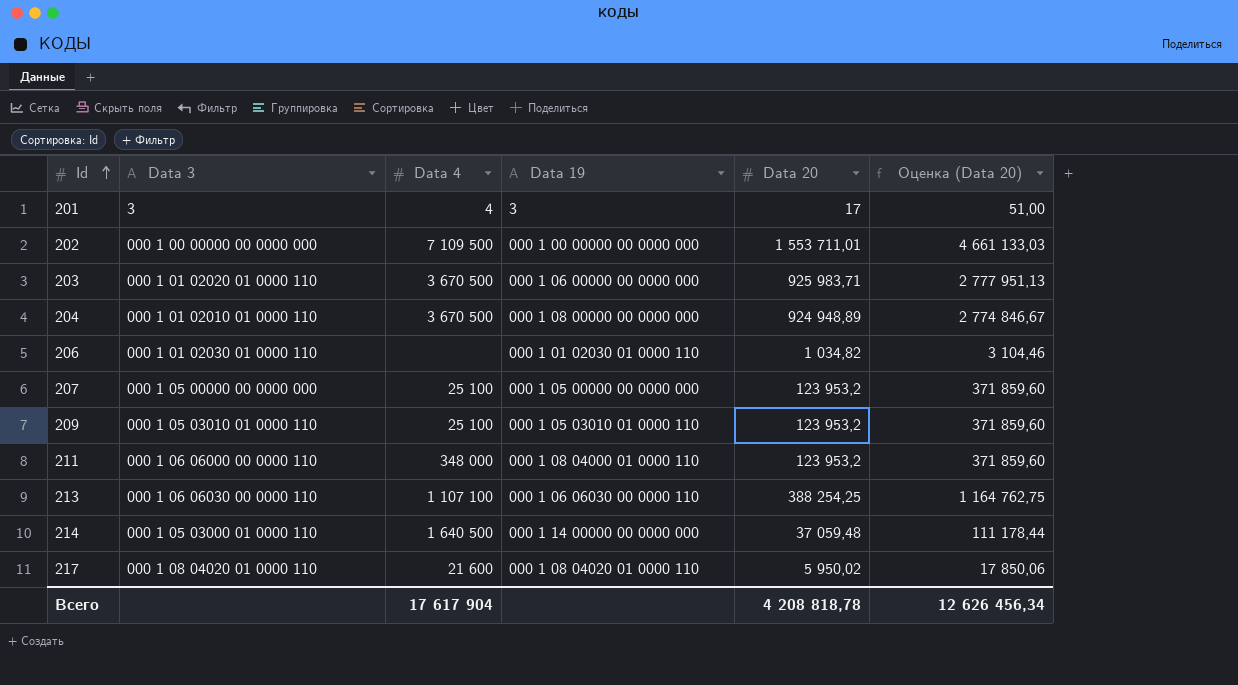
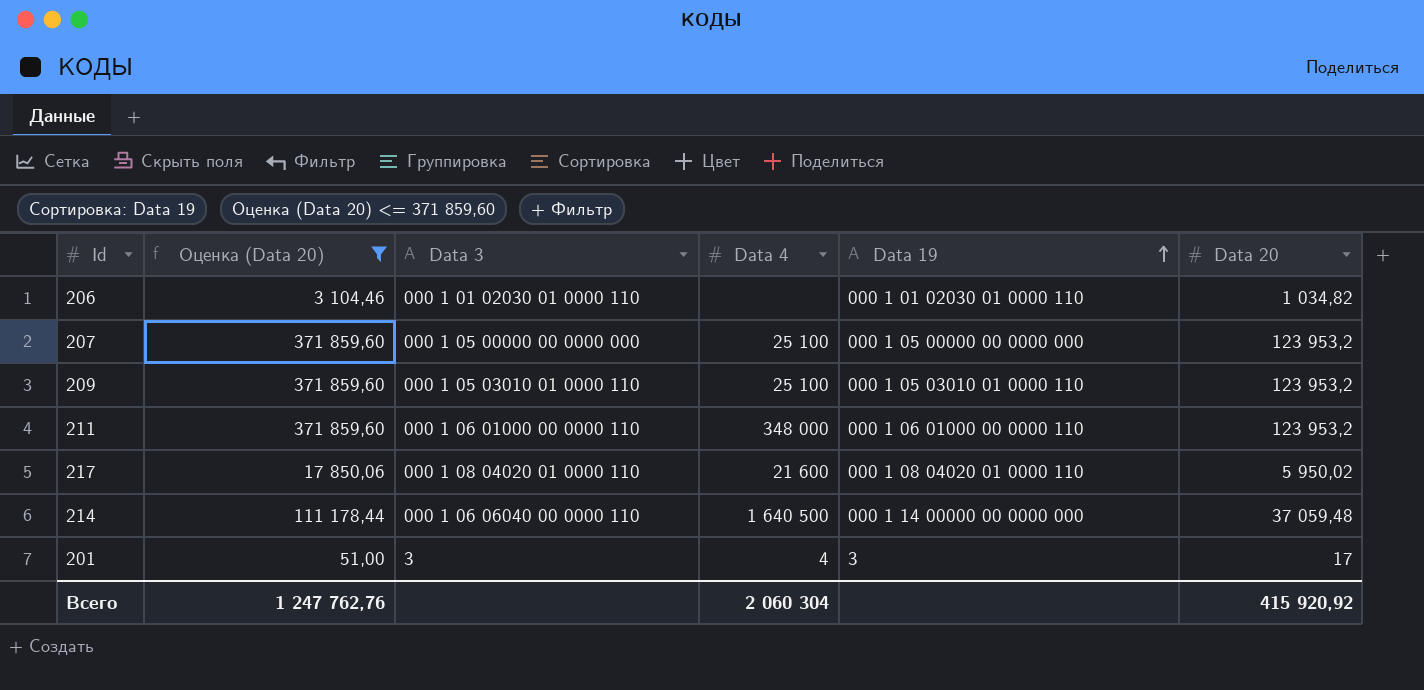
filter: none -> Оценка (Data 20) <= 371 859,60
row order: Id ascending -> Data 19 ascending
column Оценка (Data 20) | position: 6 -> 2
211 | Data 3: 000 1 06 06000 00 0000 110 -> 000 1 06 01000 00 0000 110
211 | Data 19: 000 1 08 04000 01 0000 110 -> 000 1 06 01000 00 0000 110
214 | Data 3: 000 1 05 03000 01 0000 110 -> 000 1 06 06040 00 0000 110
Всего | Оценка (Data 20): 12 626 456,34 -> 1 247 762,76
Всего | Data 4: 17 617 904 -> 2 060 304
Всего | Data 20: 4 208 818,78 -> 415 920,92

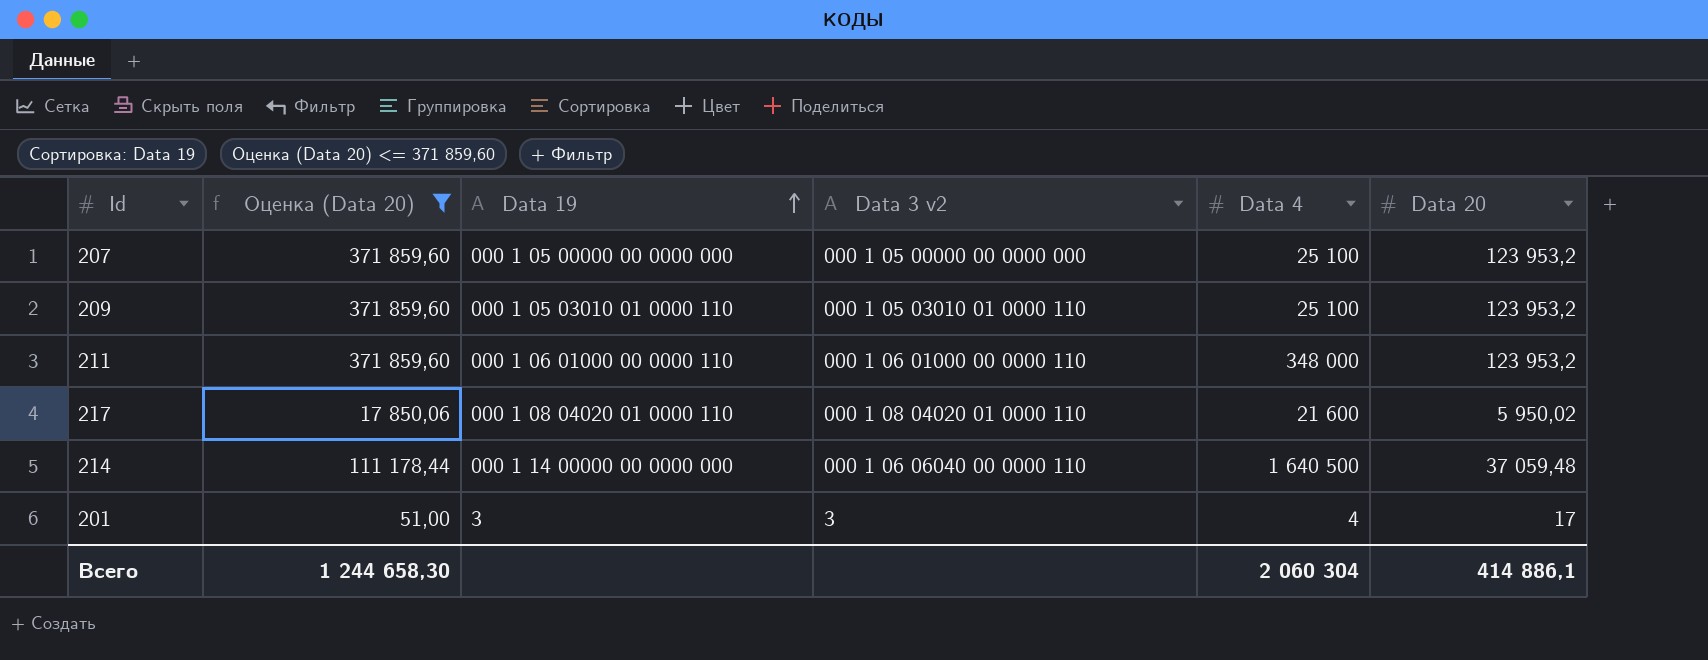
column Data 19 | position: 5 -> 3
column name: Data 3 -> Data 3 v2
row 206: 3 104,46 | 000 1 01 02030 01 0000 110 | none | 000 1 01 02030 01 0000 110 | 1 034,82 -> none
Всего | Оценка (Data 20): 1 247 762,76 -> 1 244 658,30
Всего | Data 20: 415 920,92 -> 414 886,1

